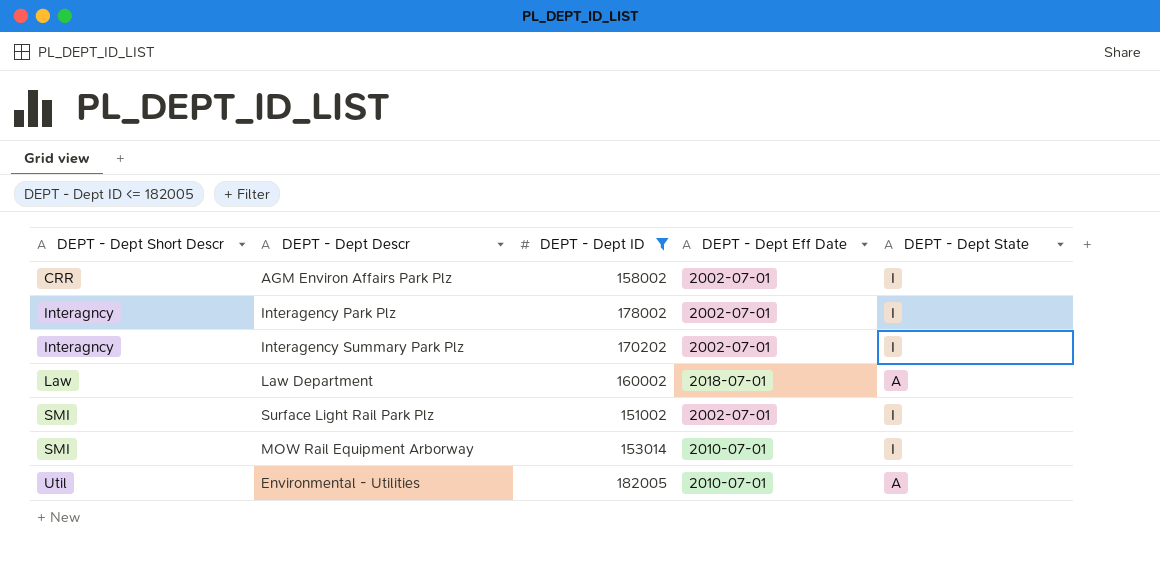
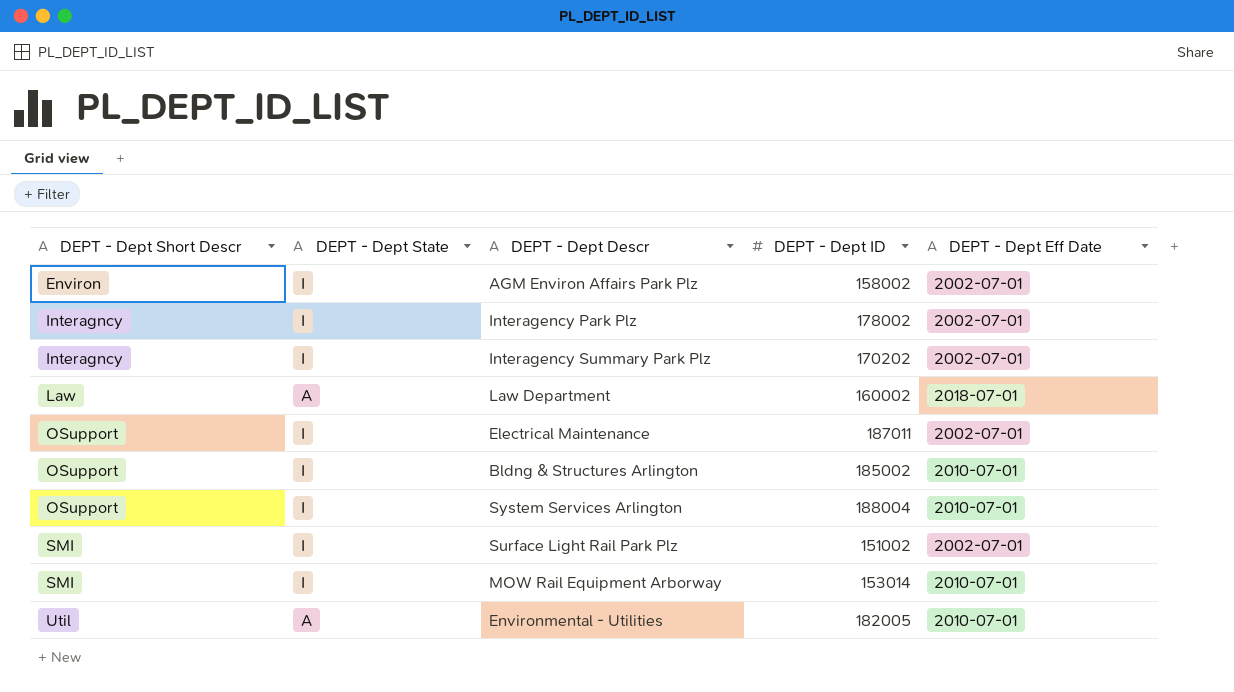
filter: DEPT - Dept ID <= 182005 -> none
column DEPT - Dept State | position: 5 -> 2
AGM Environ Affairs Park Plz | DEPT - Dept Short Descr: CRR -> Environ

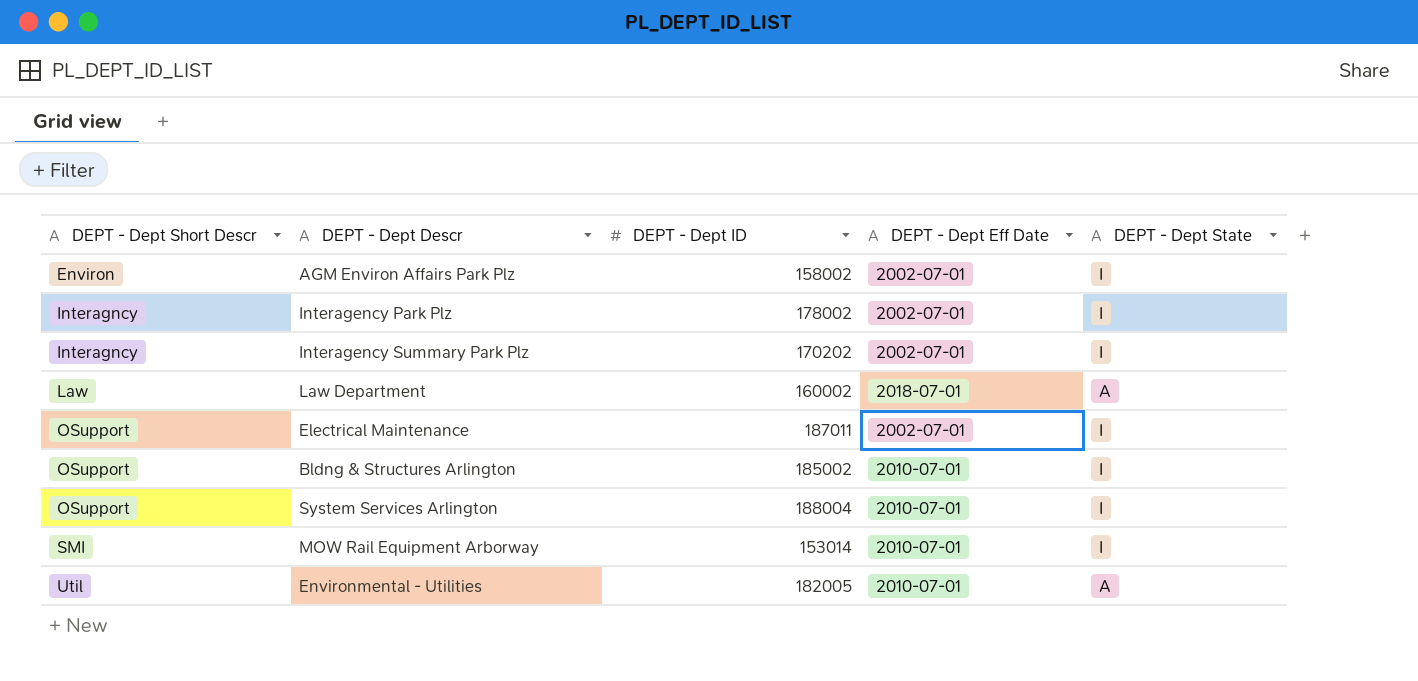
column DEPT - Dept State | position: 2 -> 5
row Surface Light Rail Park Plz: SMI | I | 151002 | 2002-07-01 -> none

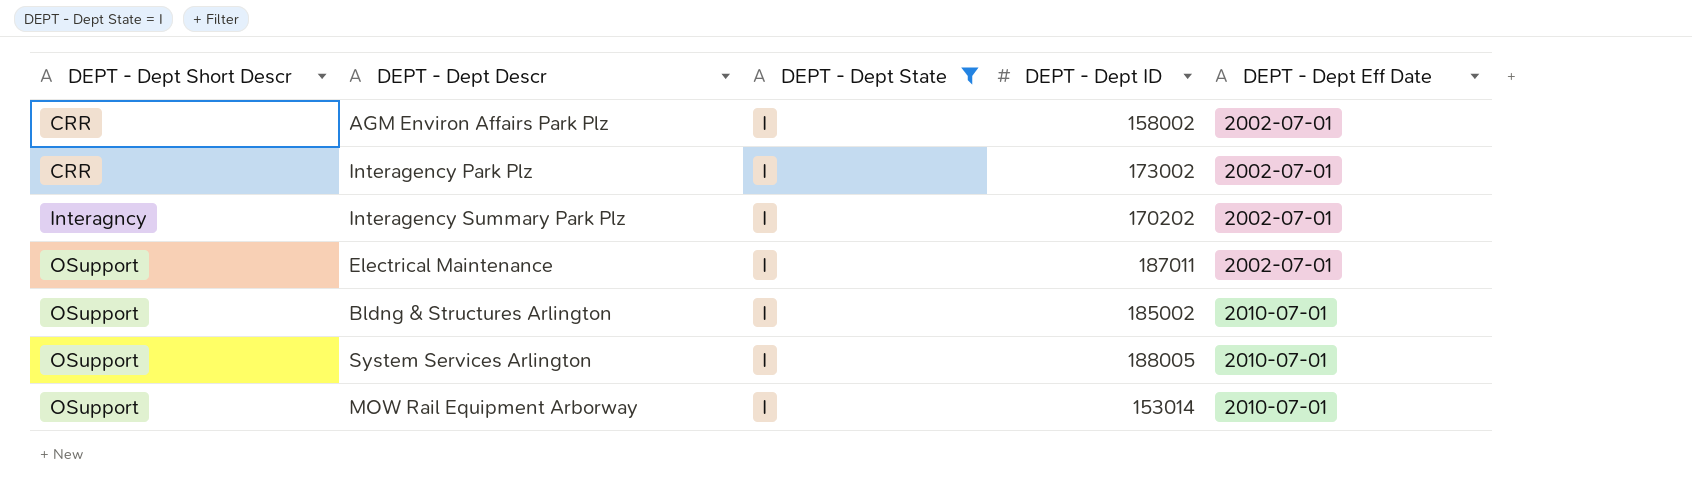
filter: none -> DEPT - Dept State = I
column DEPT - Dept State | position: 5 -> 3
AGM Environ Affairs Park Plz | DEPT - Dept Short Descr: Environ -> CRR
Interagency Park Plz | DEPT - Dept Short Descr: Interagncy -> CRR
Interagency Park Plz | DEPT - Dept ID: 178002 -> 173002
System Services Arlington | DEPT - Dept ID: 188004 -> 188005
MOW Rail Equipment Arborway | DEPT - Dept Short Descr: SMI -> OSupport

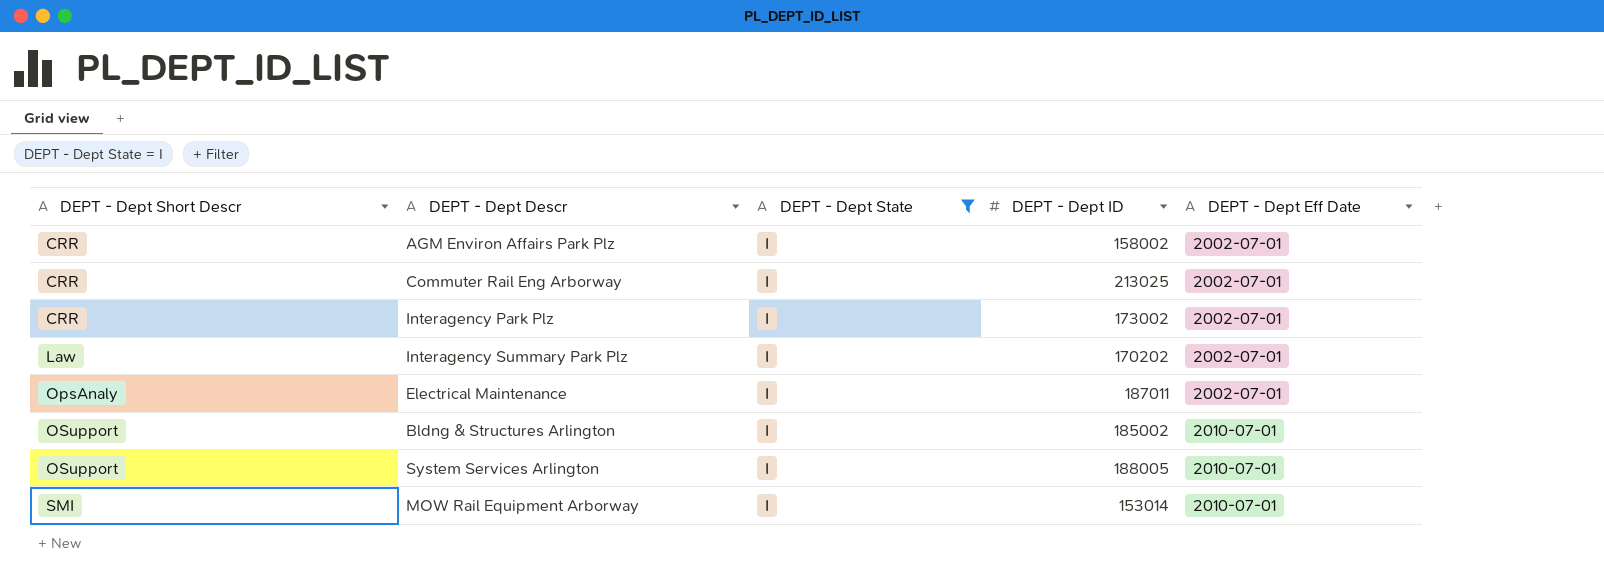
row Commuter Rail Eng Arborway: none -> CRR | I | 213025 | 2002-07-01
Interagency Summary Park Plz | DEPT - Dept Short Descr: Interagncy -> Law
Electrical Maintenance | DEPT - Dept Short Descr: OSupport -> OpsAnaly
MOW Rail Equipment Arborway | DEPT - Dept Short Descr: OSupport -> SMI

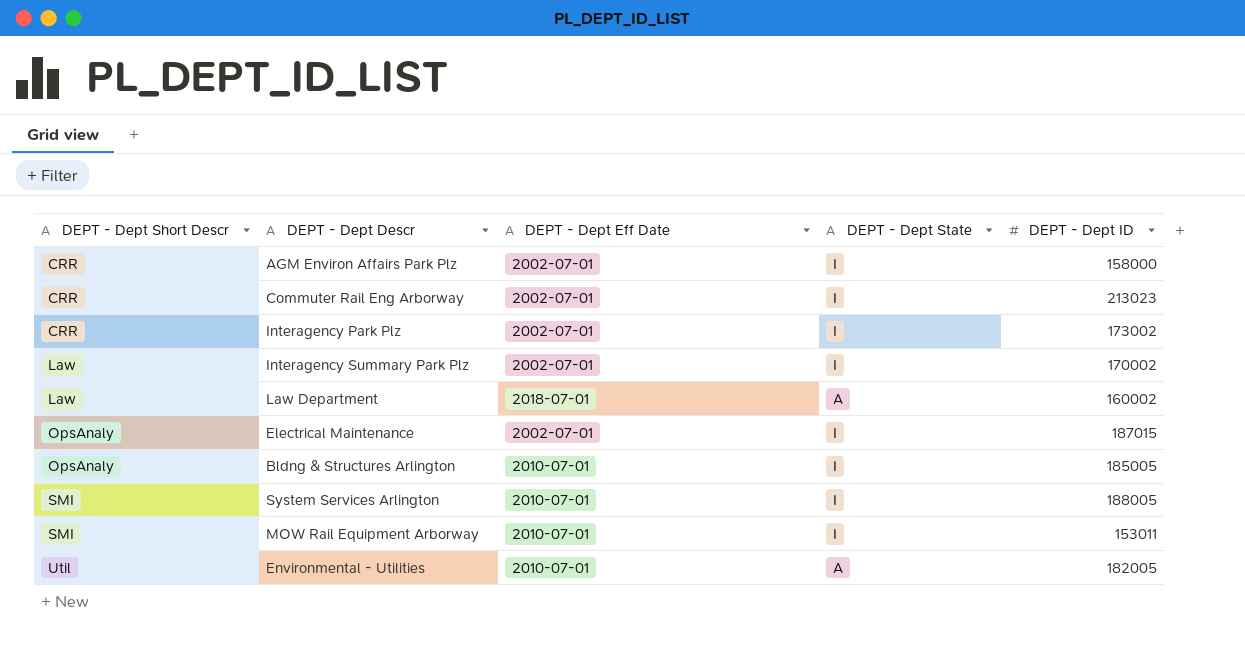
filter: DEPT - Dept State = I -> none
column DEPT - Dept Eff Date | position: 5 -> 3
AGM Environ Affairs Park Plz | DEPT - Dept ID: 158002 -> 158000
Commuter Rail Eng Arborway | DEPT - Dept ID: 213025 -> 213023
Interagency Summary Park Plz | DEPT - Dept ID: 170202 -> 170002
Electrical Maintenance | DEPT - Dept ID: 187011 -> 187015
Bldng & Structures Arlington | DEPT - Dept Short Descr: OSupport -> OpsAnaly
Bldng & Structures Arlington | DEPT - Dept ID: 185002 -> 185005
System Services Arlington | DEPT - Dept Short Descr: OSupport -> SMI
MOW Rail Equipment Arborway | DEPT - Dept ID: 153014 -> 153011

